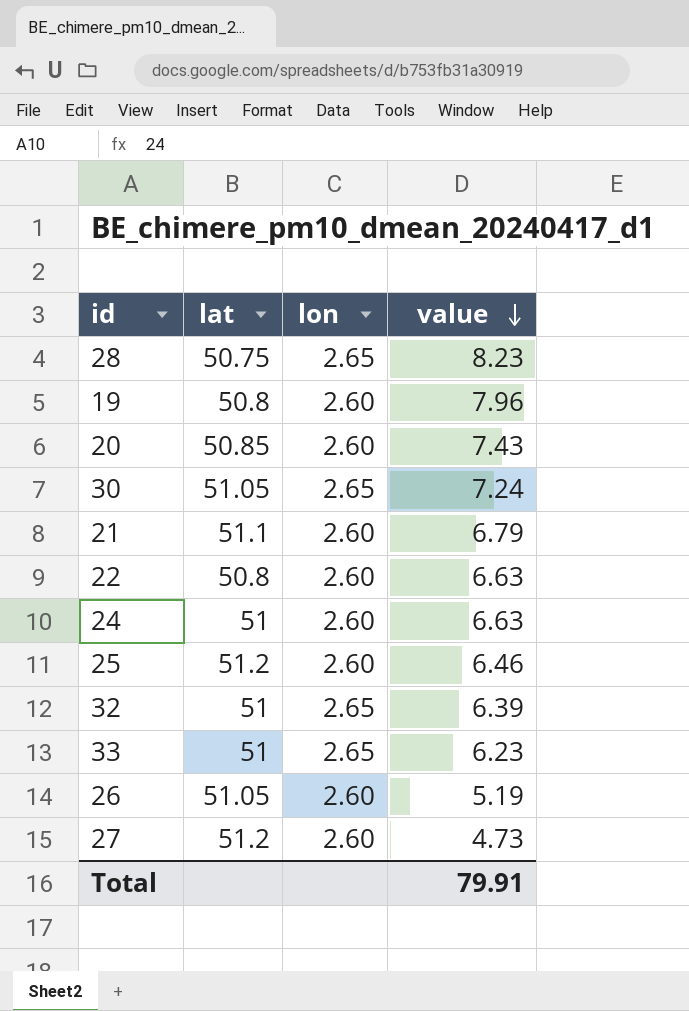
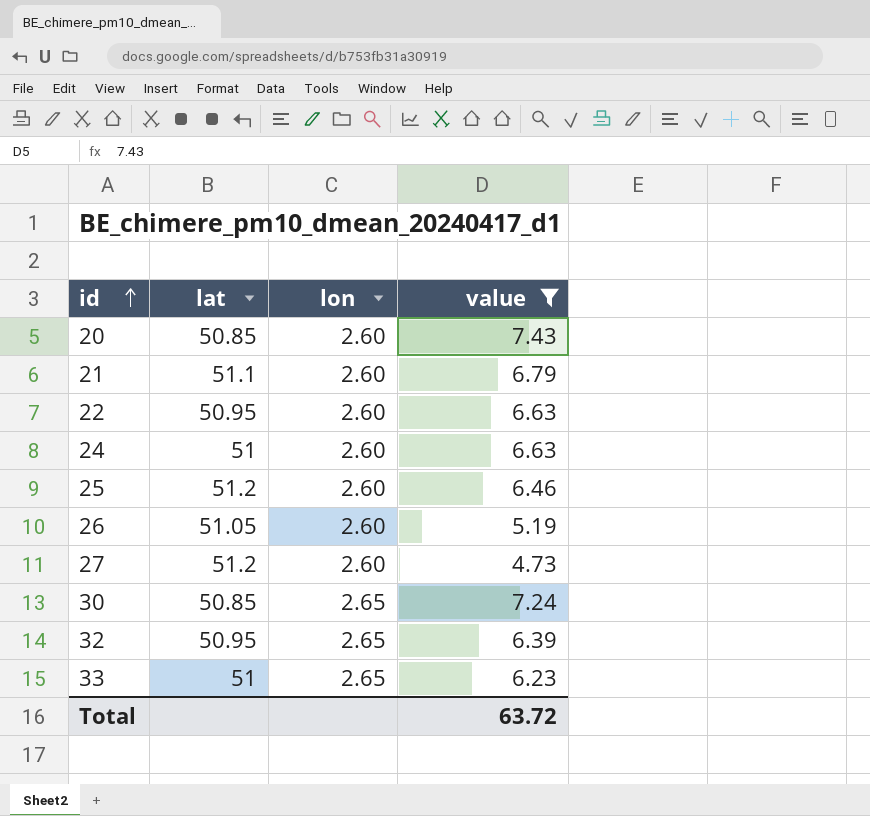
filter: none -> value <= 7.43
row order: value descending -> id ascending
22 | lat: 50.8 -> 50.95
30 | lat: 51.05 -> 50.85
32 | lat: 51 -> 50.95
Total | value: 79.91 -> 63.72

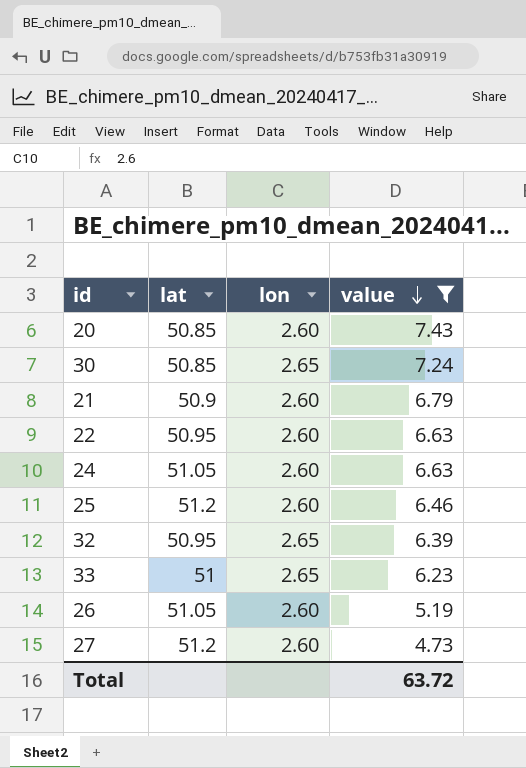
row order: id ascending -> value descending
21 | lat: 51.1 -> 50.9
24 | lat: 51 -> 51.05

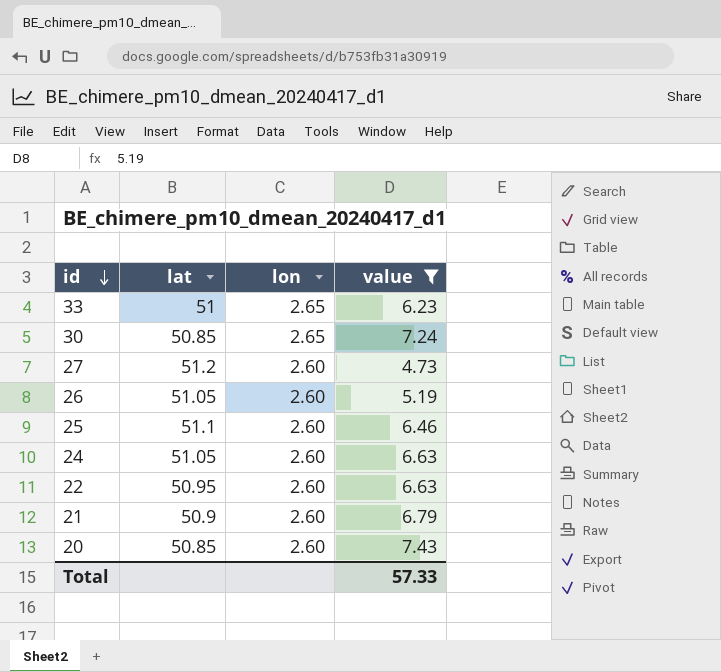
row order: value descending -> id descending
row 32: 50.95 | 2.65 | 6.39 -> none
25 | lat: 51.2 -> 51.1
Total | value: 63.72 -> 57.33

